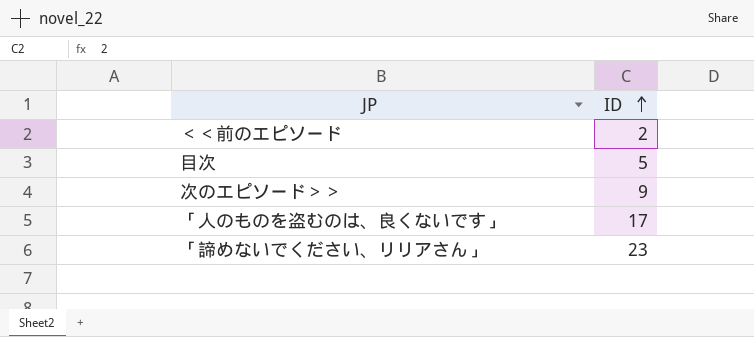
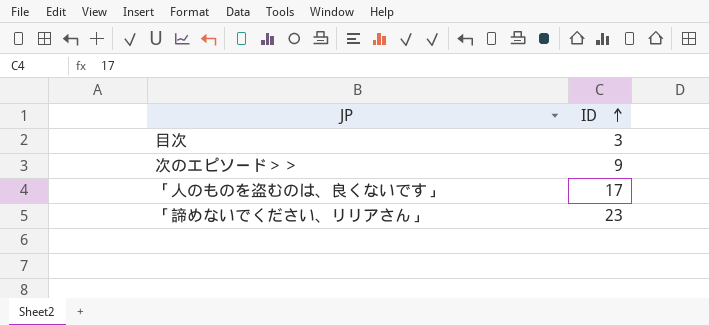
row ＜＜前のエピソード: 2 -> none
目次 | ID: 5 -> 3

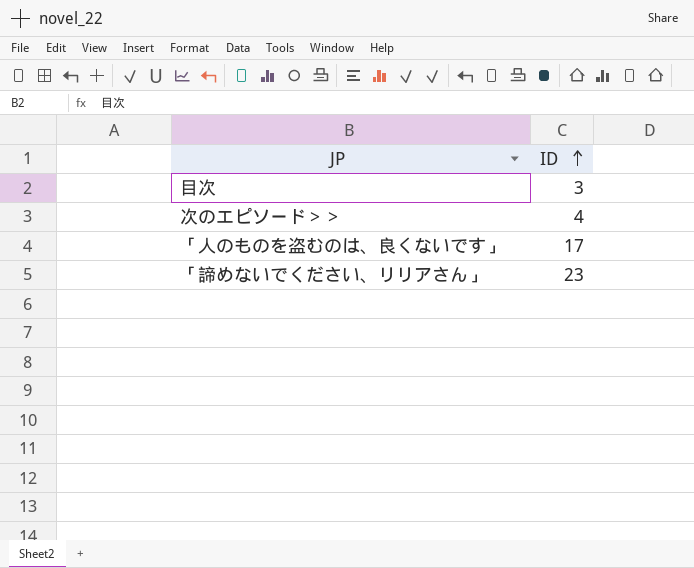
次のエピソード＞＞ | ID: 9 -> 4

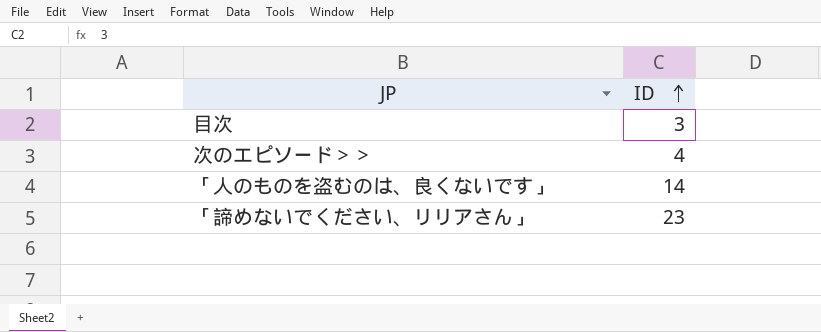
「人のものを盗むのは、良くないです」 | ID: 17 -> 14

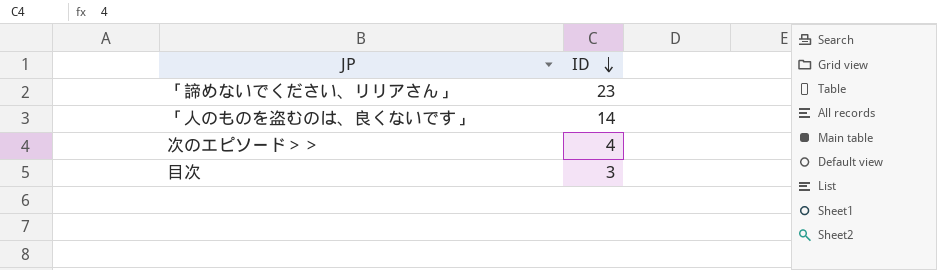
row order: ID ascending -> ID descending

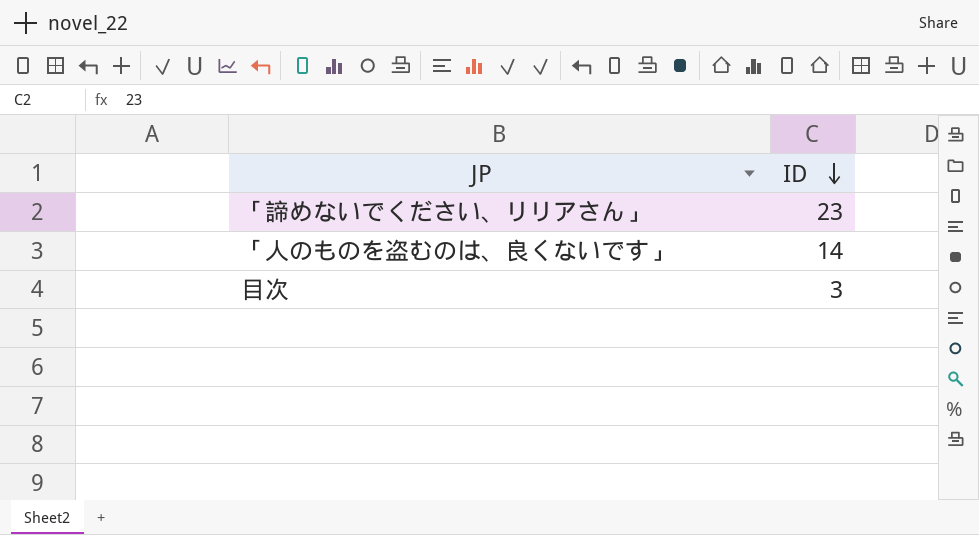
row 次のエピソード＞＞: 4 -> none

